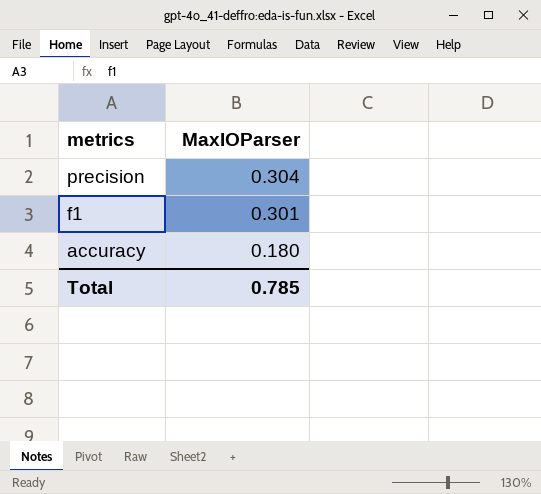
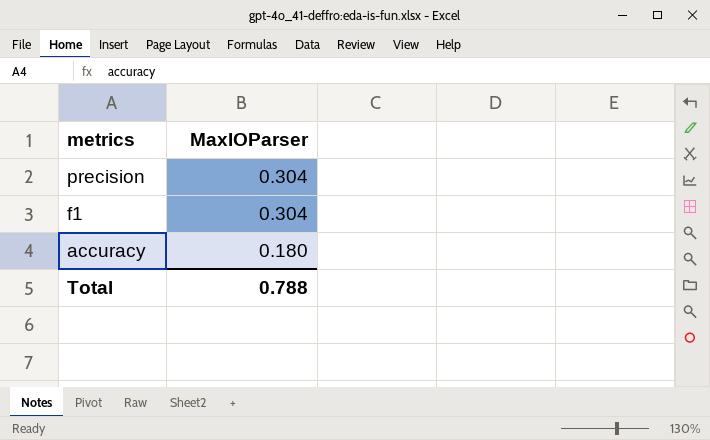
f1 | MaxIOParser: 0.301 -> 0.304
Total | MaxIOParser: 0.785 -> 0.788

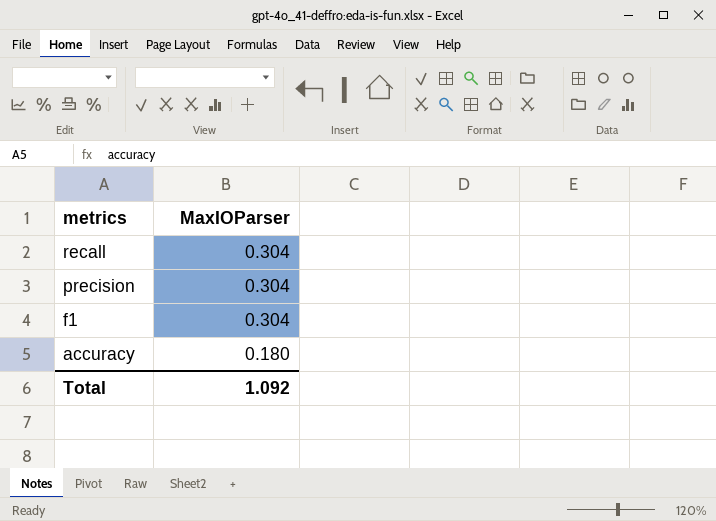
row recall: none -> 0.304
Total | MaxIOParser: 0.788 -> 1.092

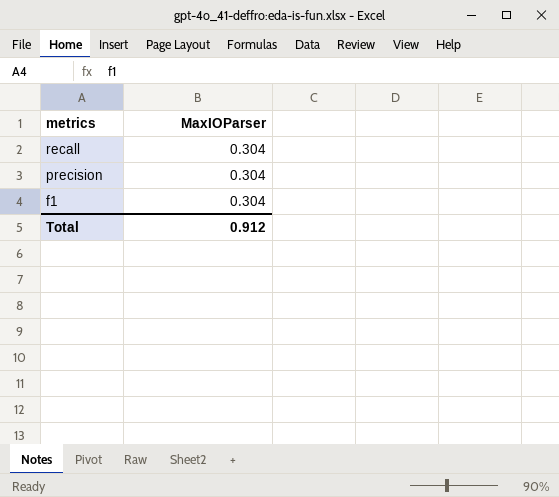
row accuracy: 0.180 -> none
Total | MaxIOParser: 1.092 -> 0.912

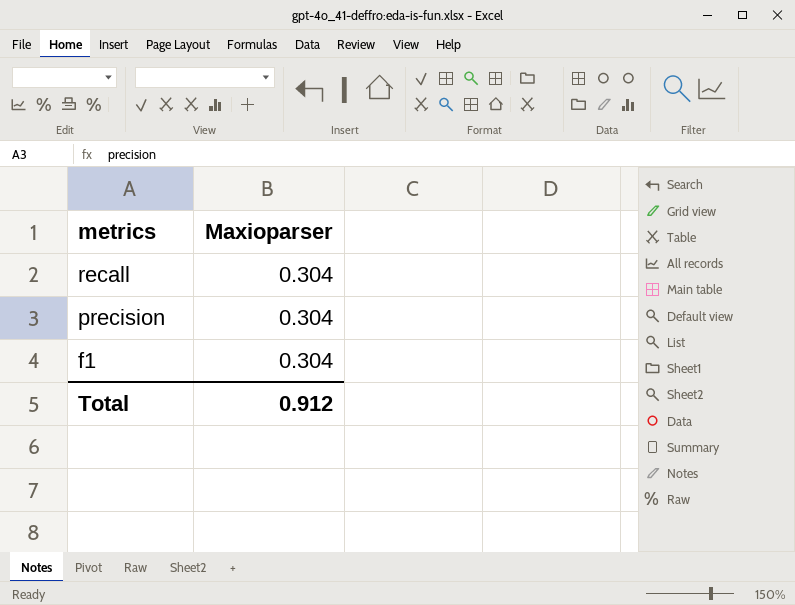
column name: MaxIOParser -> Maxioparser

